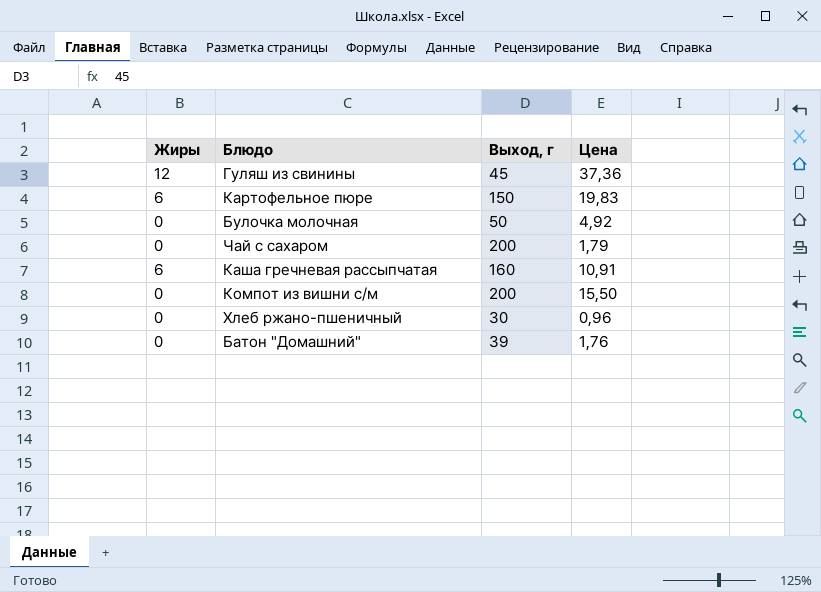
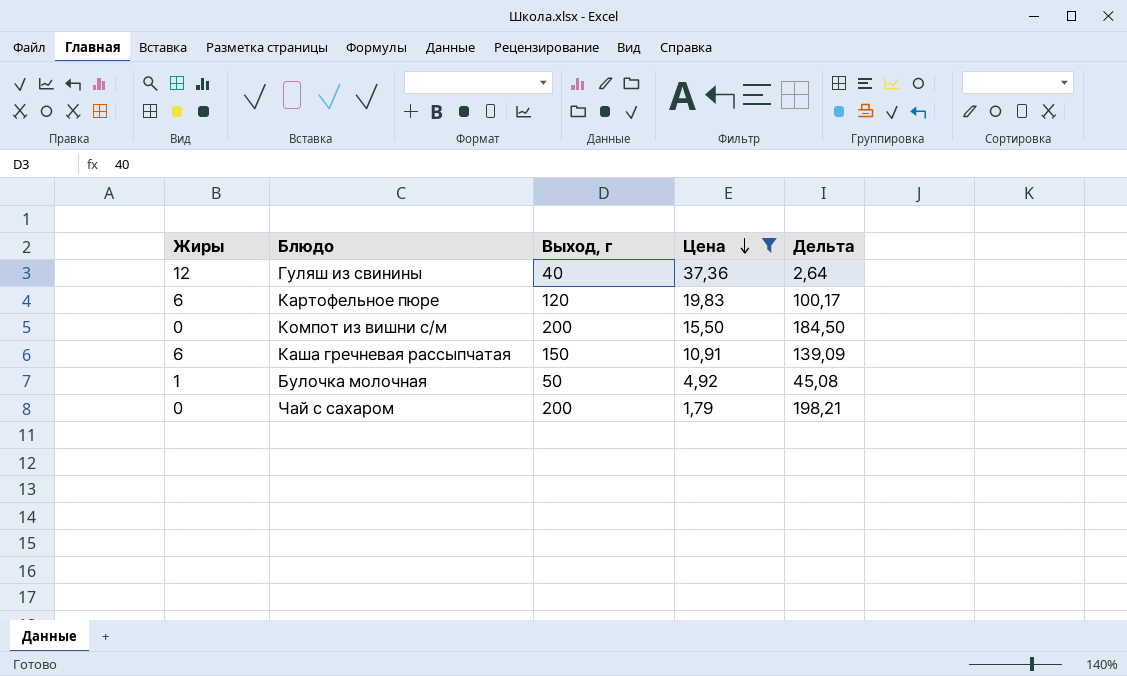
filter: none -> Цена >= 1,79
row order: none -> Цена descending
column Дельта | formula: none -> [Выход, г] - [Цена]
Гуляш из свинины | Выход, г: 45 -> 40
Картофельное пюре | Выход, г: 150 -> 120
Каша гречневая рассыпчатая | Выход, г: 160 -> 150
Булочка молочная | Жиры: 0 -> 1

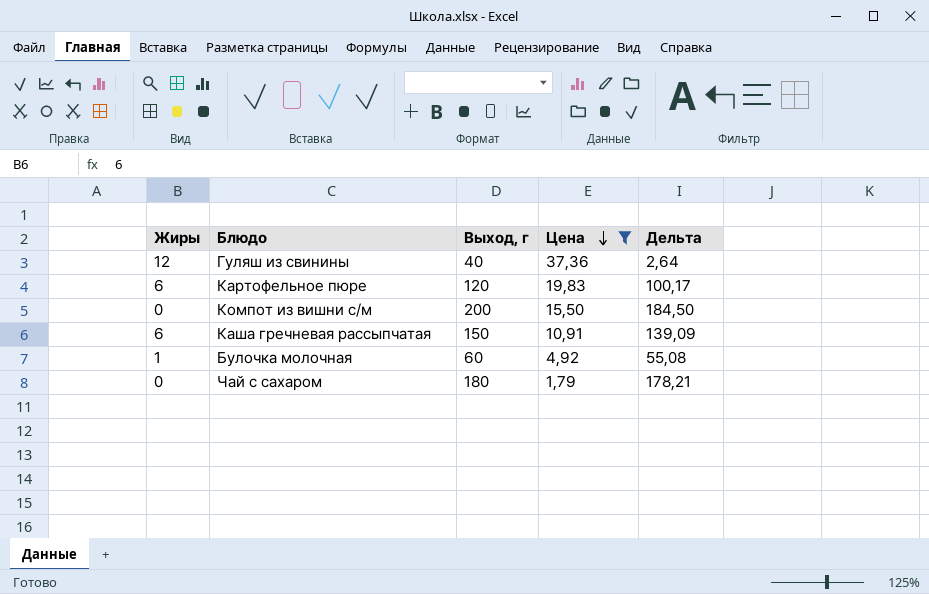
Булочка молочная | Выход, г: 50 -> 60
Булочка молочная | Дельта: 45,08 -> 55,08
Чай с сахаром | Выход, г: 200 -> 180
Чай с сахаром | Дельта: 198,21 -> 178,21

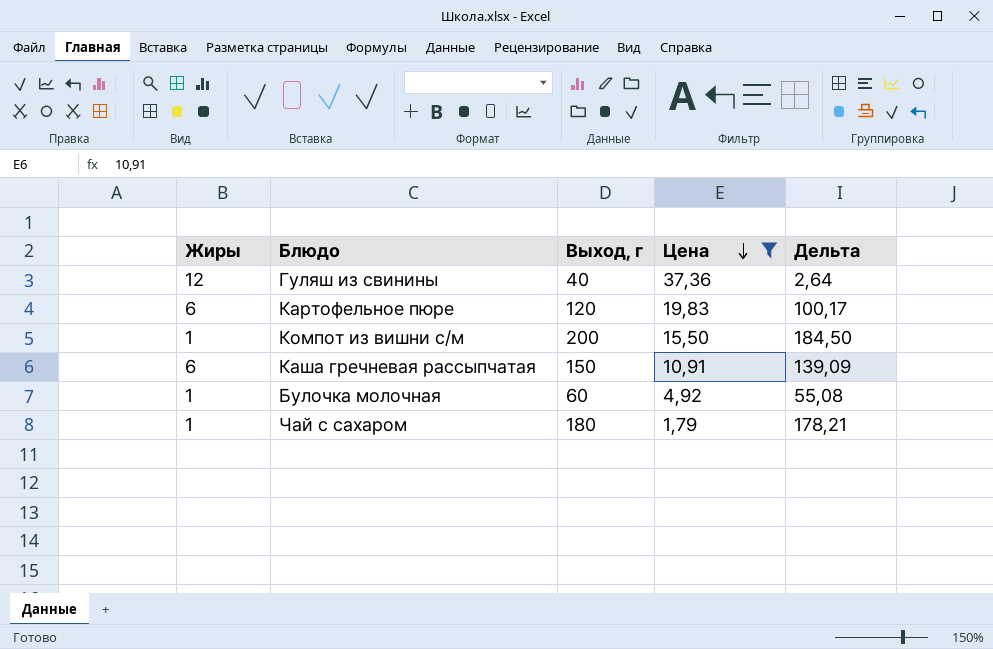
Компот из вишни с/м | Жиры: 0 -> 1
Чай с сахаром | Жиры: 0 -> 1

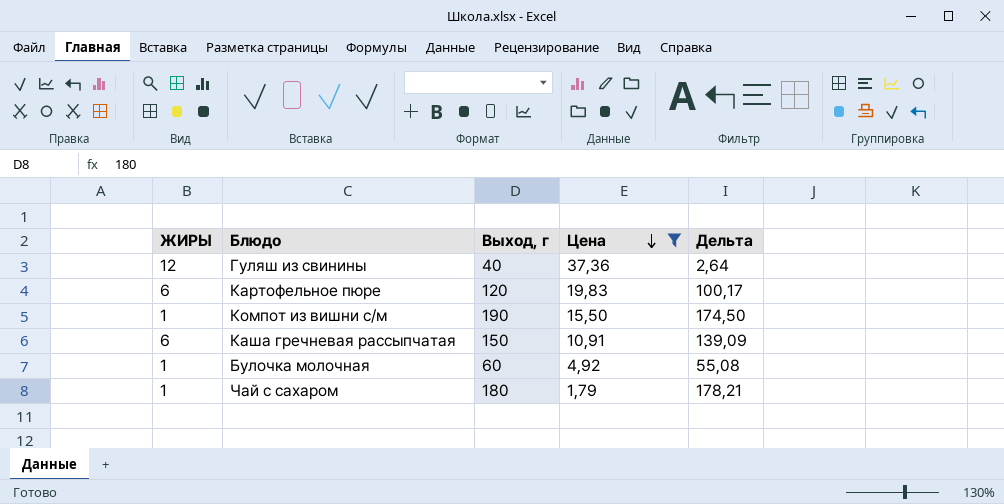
column name: Жиры -> ЖИРЫ
Компот из вишни с/м | Выход, г: 200 -> 190
Компот из вишни с/м | Дельта: 184,50 -> 174,50

